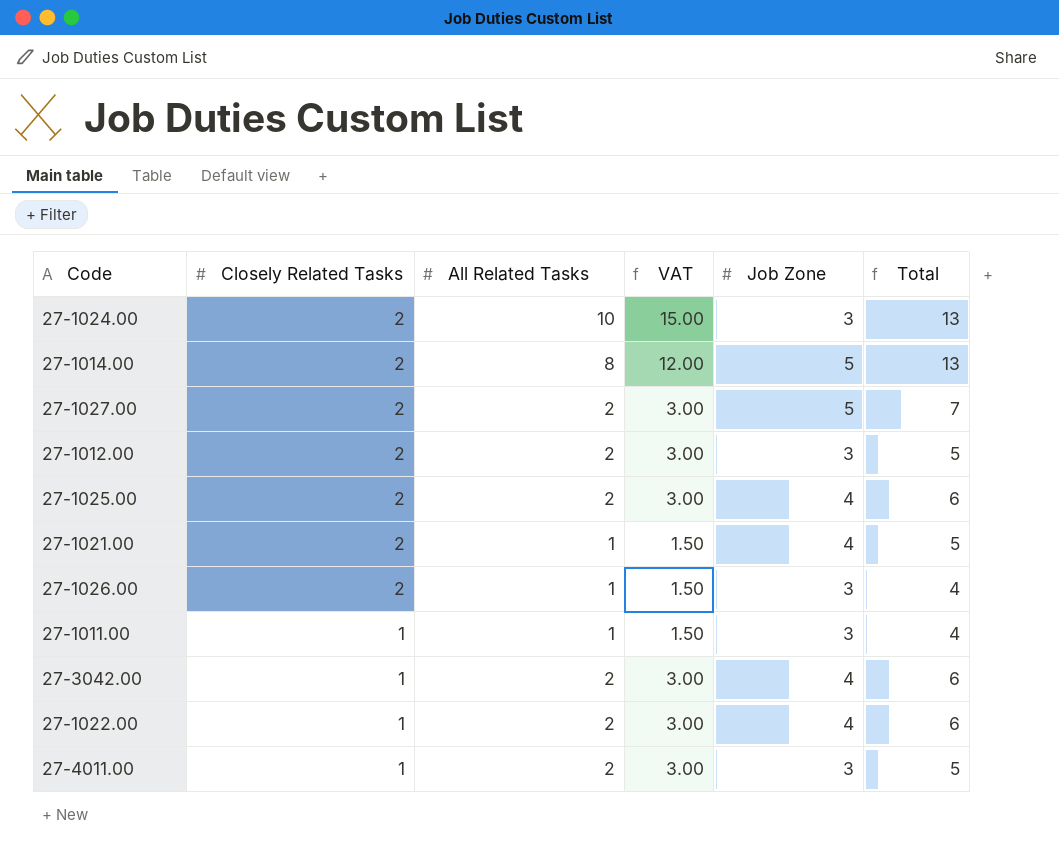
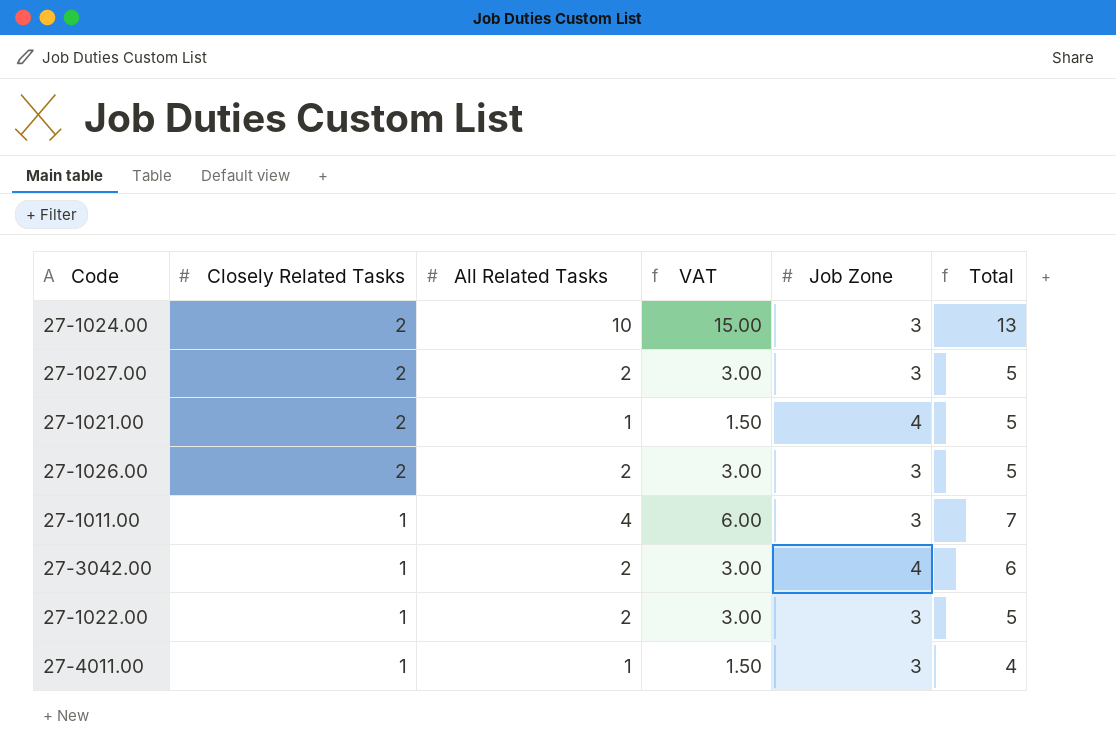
row 27-1014.00: 2 | 8 | 12.00 | 5 | 13 -> none
row 27-1012.00: 2 | 2 | 3.00 | 3 | 5 -> none
row 27-1025.00: 2 | 2 | 3.00 | 4 | 6 -> none
27-1027.00 | Job Zone: 5 -> 3
27-1027.00 | Total: 7 -> 5
27-1026.00 | All Related Tasks: 1 -> 2
27-1026.00 | VAT: 1.50 -> 3.00
27-1026.00 | Total: 4 -> 5
27-1011.00 | All Related Tasks: 1 -> 4
27-1011.00 | VAT: 1.50 -> 6.00
27-1011.00 | Total: 4 -> 7
27-1022.00 | Job Zone: 4 -> 3
27-1022.00 | Total: 6 -> 5
27-4011.00 | All Related Tasks: 2 -> 1
27-4011.00 | VAT: 3.00 -> 1.50
27-4011.00 | Total: 5 -> 4

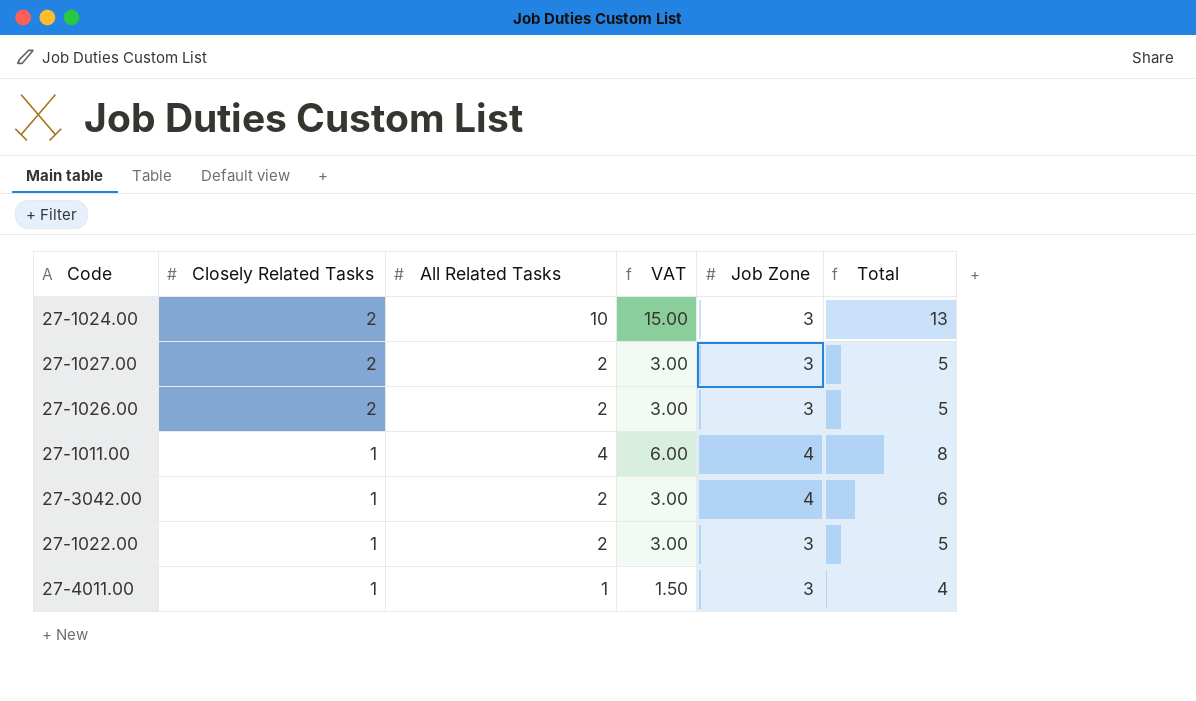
row 27-1021.00: 2 | 1 | 1.50 | 4 | 5 -> none
27-1011.00 | Job Zone: 3 -> 4
27-1011.00 | Total: 7 -> 8

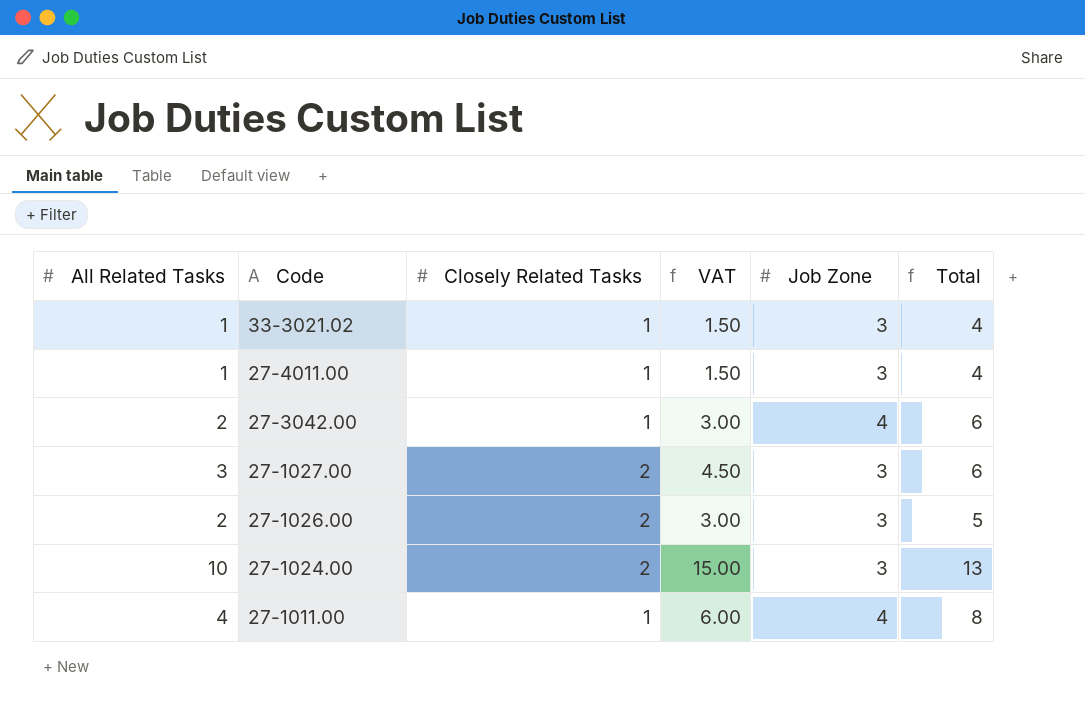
row order: Closely Related Tasks descending -> Code descending
column All Related Tasks | position: 3 -> 1
row 27-1022.00: 1 | 2 | 3.00 | 3 | 5 -> none
row 33-3021.02: none -> 1 | 1 | 1.50 | 3 | 4
27-1027.00 | All Related Tasks: 2 -> 3
27-1027.00 | VAT: 3.00 -> 4.50
27-1027.00 | Total: 5 -> 6

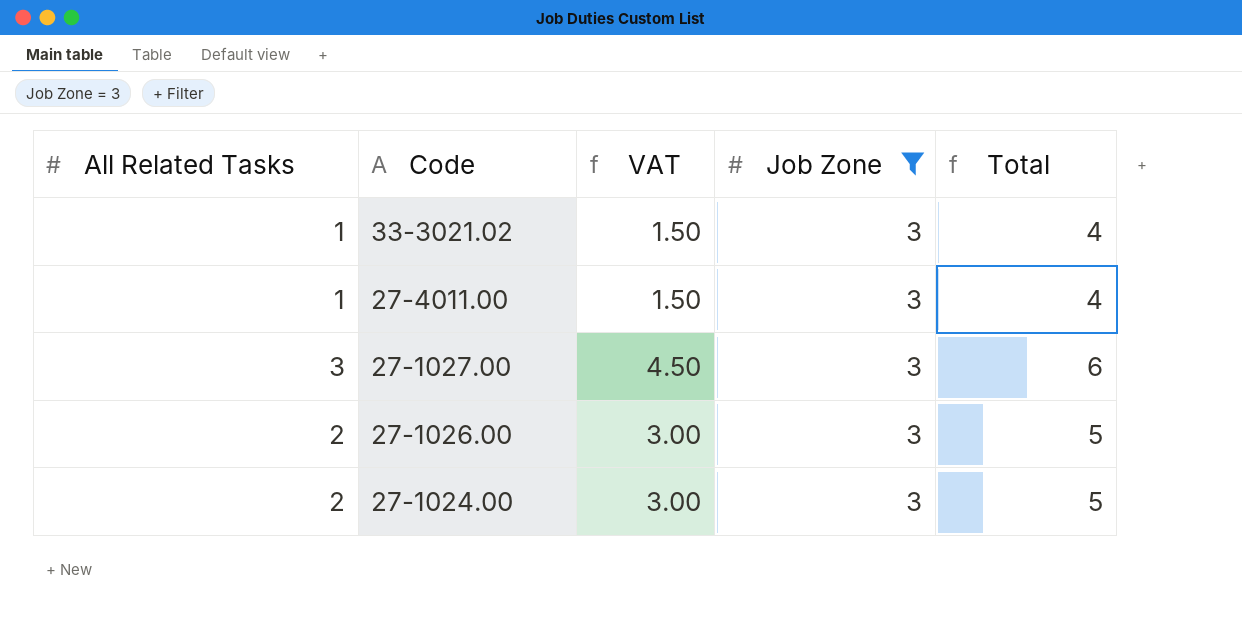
filter: none -> Job Zone = 3
column Closely Related Tasks | position: 3 -> none
27-1024.00 | All Related Tasks: 10 -> 2
27-1024.00 | VAT: 15.00 -> 3.00
27-1024.00 | Total: 13 -> 5

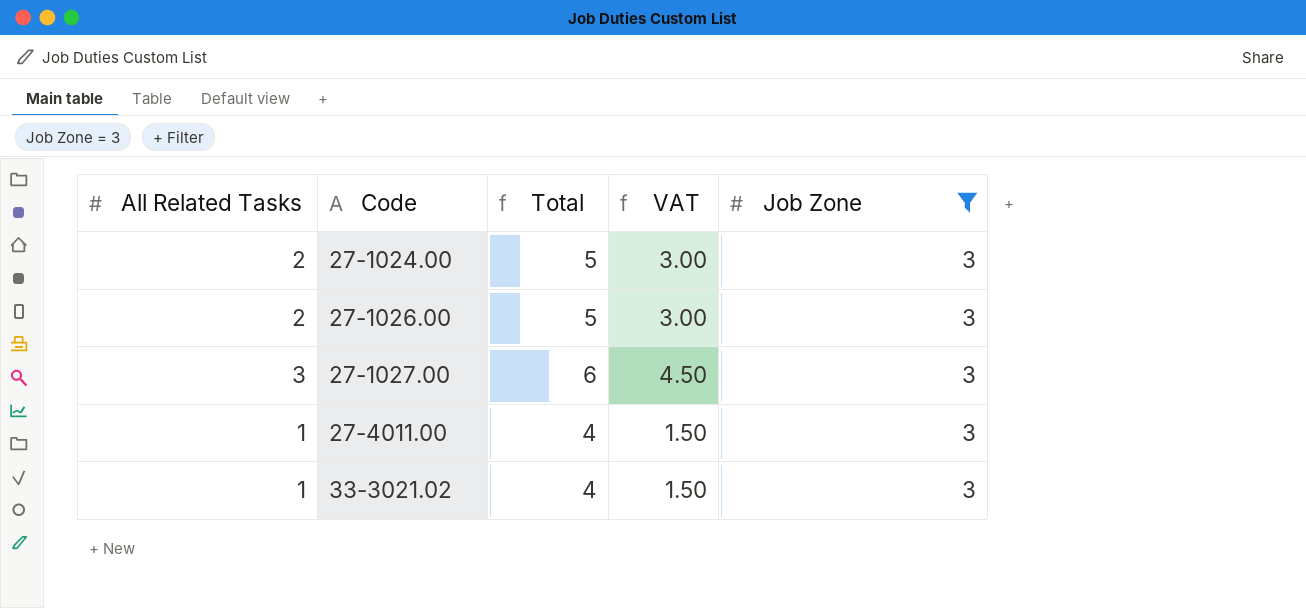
row order: Code descending -> Code ascending
column Total | position: 5 -> 3

